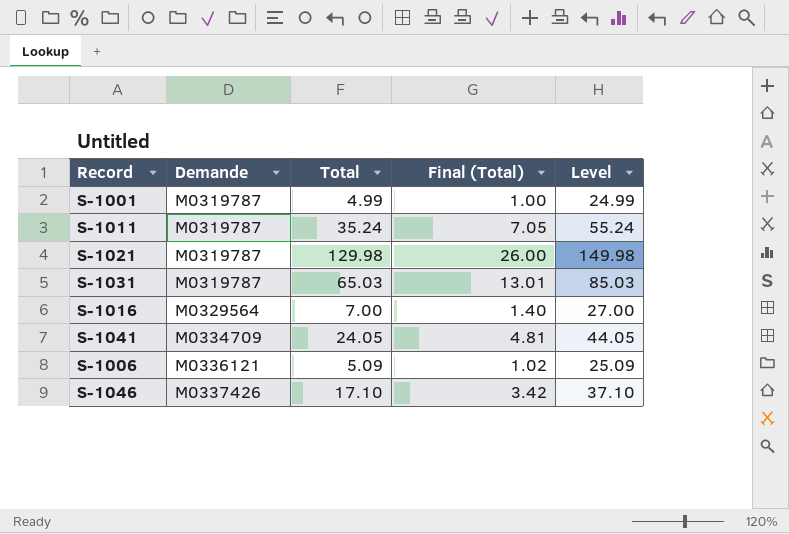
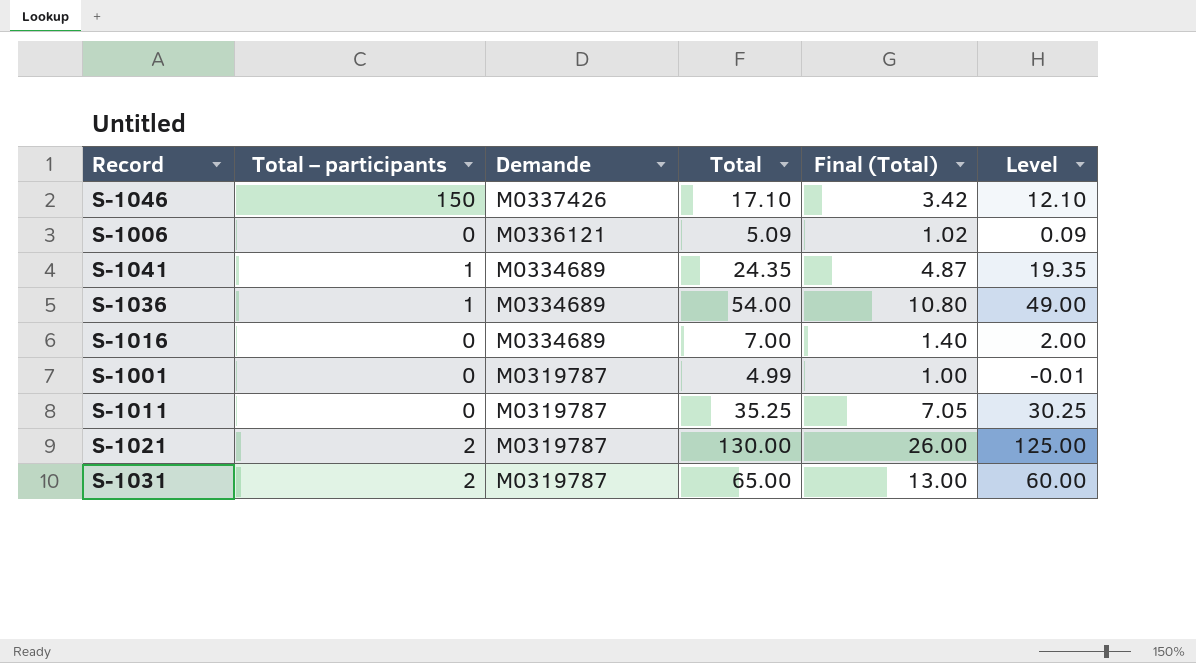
row order: Demande ascending -> Demande descending
column Total – participants | position: none -> 2
column Level | formula: [Total] + 20 -> [Total] - 5
S-1041 | Demande: M0334709 -> M0334689
S-1041 | Total: 24.05 -> 24.35
S-1041 | Final (Total): 4.81 -> 4.87
row S-1036: none -> 1 | M0334689 | 54.00 | 10.80 | 49.00
S-1016 | Demande: M0329564 -> M0334689
S-1011 | Total: 35.24 -> 35.25
S-1021 | Total: 129.98 -> 130.00
S-1031 | Total: 65.03 -> 65.00
S-1031 | Final (Total): 13.01 -> 13.00

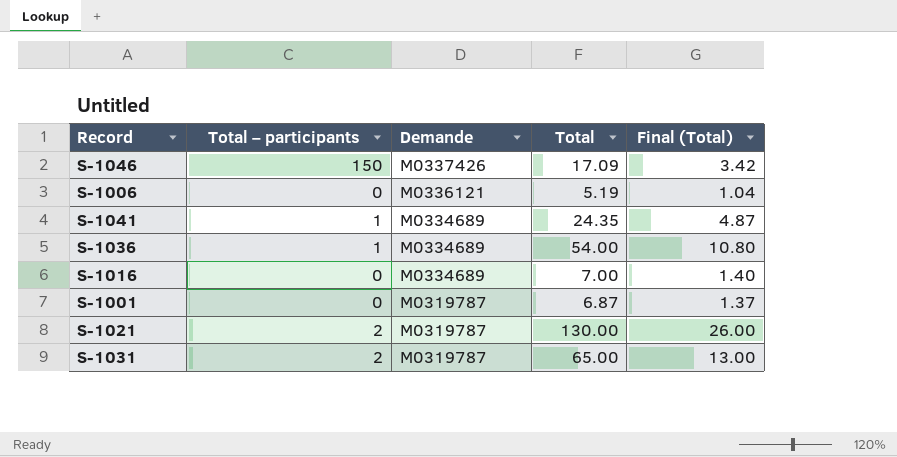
column Level | formula: [Total] - 5 -> none
row S-1011: 0 | M0319787 | 35.25 | 7.05 | 30.25 -> none
S-1046 | Total: 17.10 -> 17.09
S-1006 | Total: 5.09 -> 5.19
S-1006 | Final (Total): 1.02 -> 1.04
S-1001 | Total: 4.99 -> 6.87
S-1001 | Final (Total): 1.00 -> 1.37

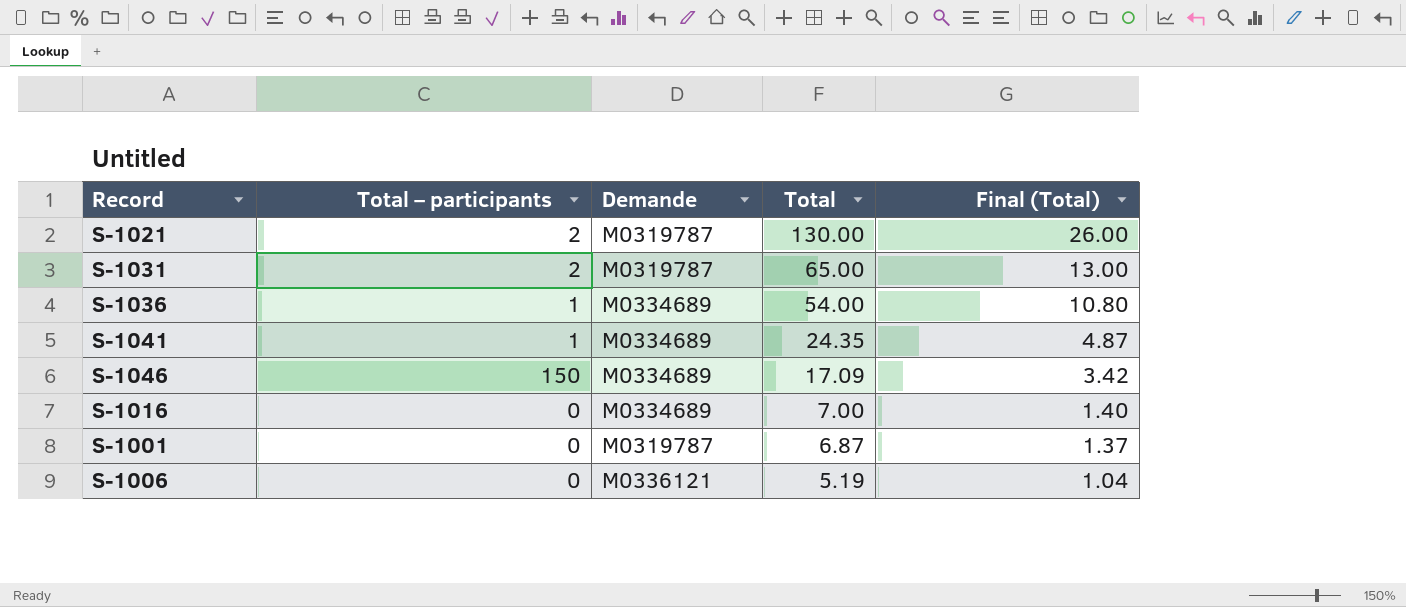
row order: Demande descending -> Total descending
S-1046 | Demande: M0337426 -> M0334689

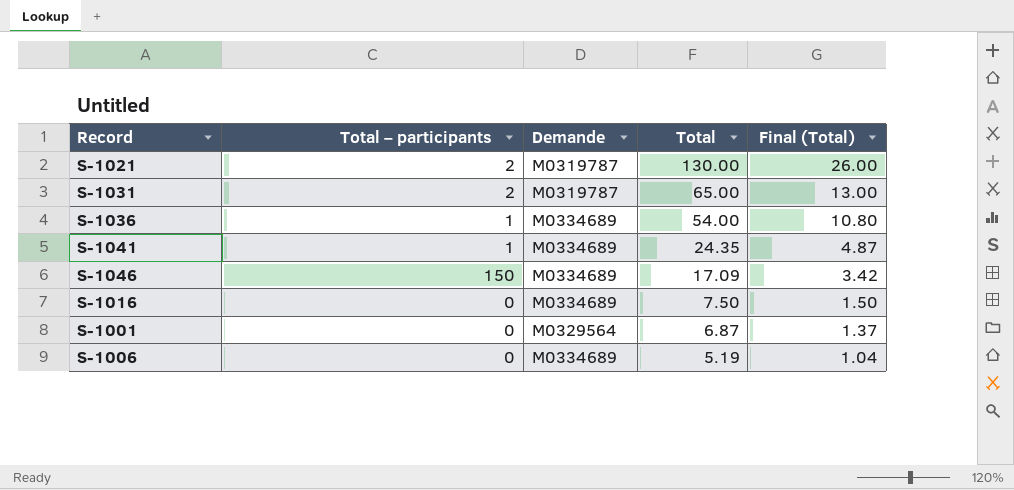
S-1016 | Total: 7.00 -> 7.50
S-1016 | Final (Total): 1.40 -> 1.50
S-1001 | Demande: M0319787 -> M0329564
S-1006 | Demande: M0336121 -> M0334689

